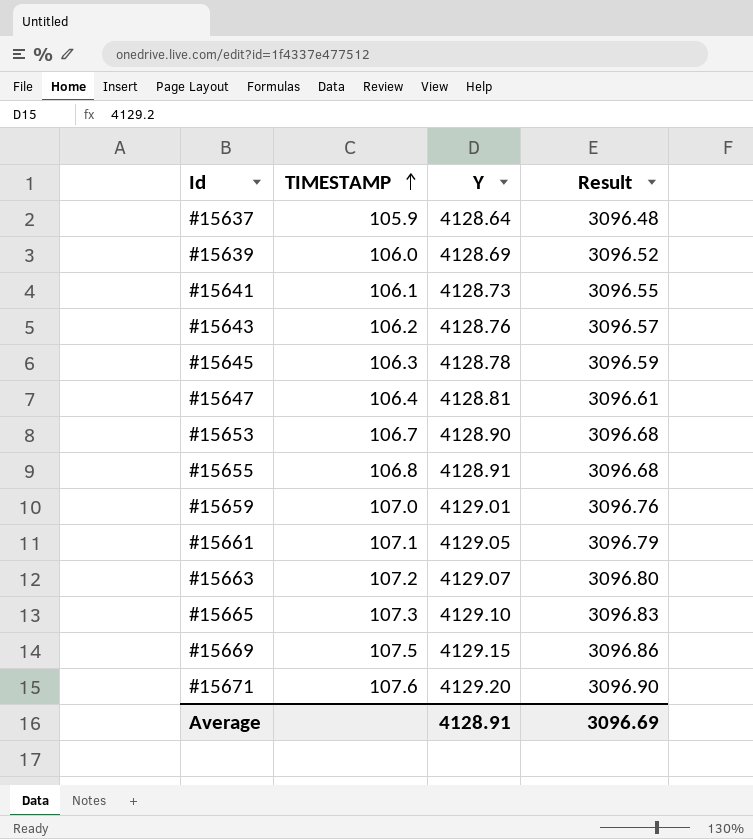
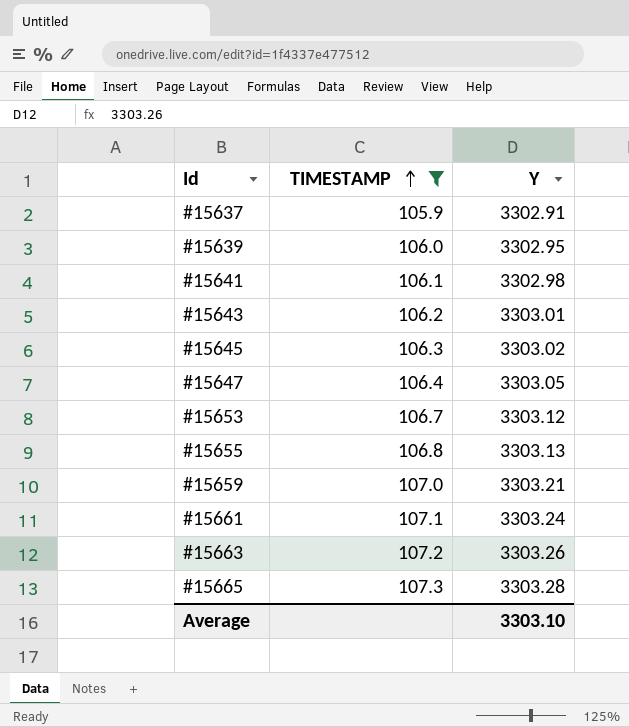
filter: none -> TIMESTAMP <= 107.3
column Result | formula: [Y] * 0.75 -> none
#15637 | Y: 4128.64 -> 3302.91
#15639 | Y: 4128.69 -> 3302.95
#15641 | Y: 4128.73 -> 3302.98
#15643 | Y: 4128.76 -> 3303.01
#15645 | Y: 4128.78 -> 3303.02
#15647 | Y: 4128.81 -> 3303.05
#15653 | Y: 4128.90 -> 3303.12
#15655 | Y: 4128.91 -> 3303.13
#15659 | Y: 4129.01 -> 3303.21
#15661 | Y: 4129.05 -> 3303.24
#15663 | Y: 4129.07 -> 3303.26
#15665 | Y: 4129.10 -> 3303.28
Average | Y: 4128.91 -> 3303.10

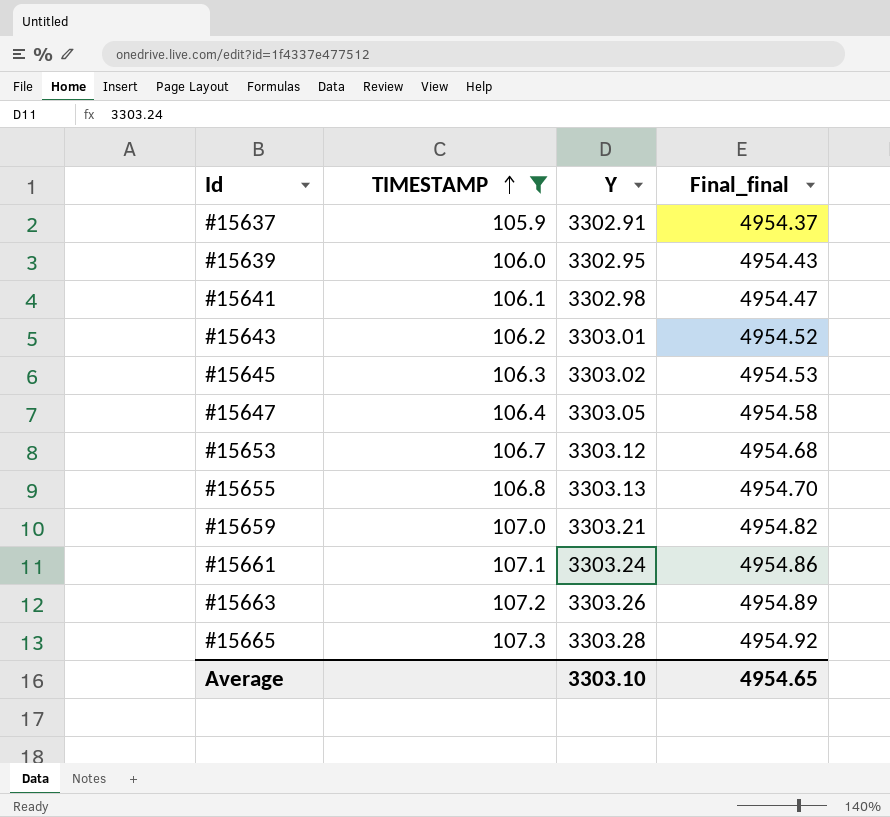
column Final_final | formula: none -> [Y] * 1.5

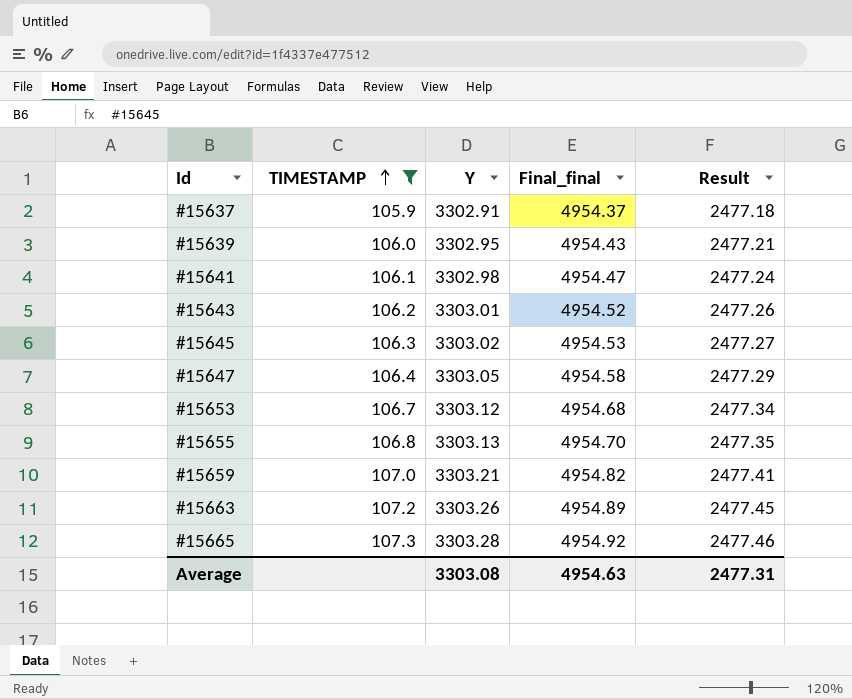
column Result | formula: none -> [Y] * 0.75
row #15661: 107.1 | 3303.24 | 4954.86 -> none
Average | Y: 3303.10 -> 3303.08
Average | Final_final: 4954.65 -> 4954.63

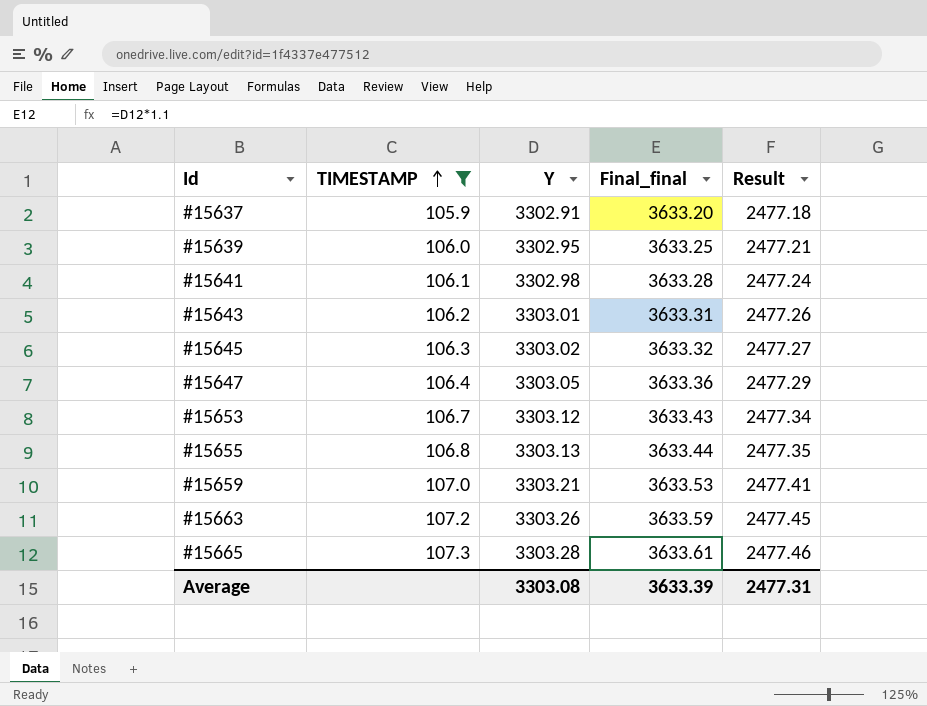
column Final_final | formula: [Y] * 1.5 -> [Y] * 1.1
Average | Final_final: 4954.63 -> 3633.39

